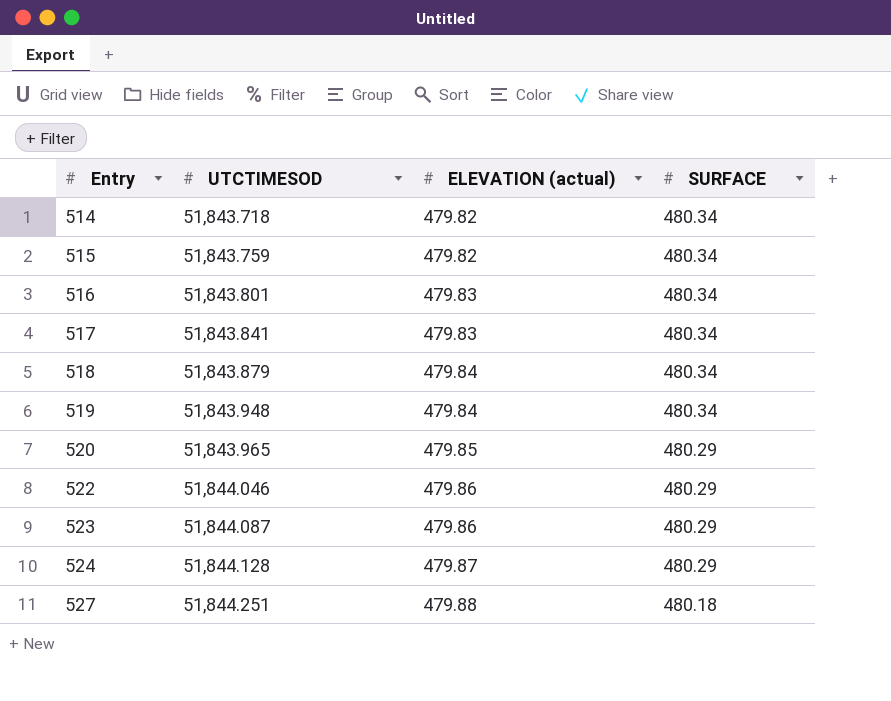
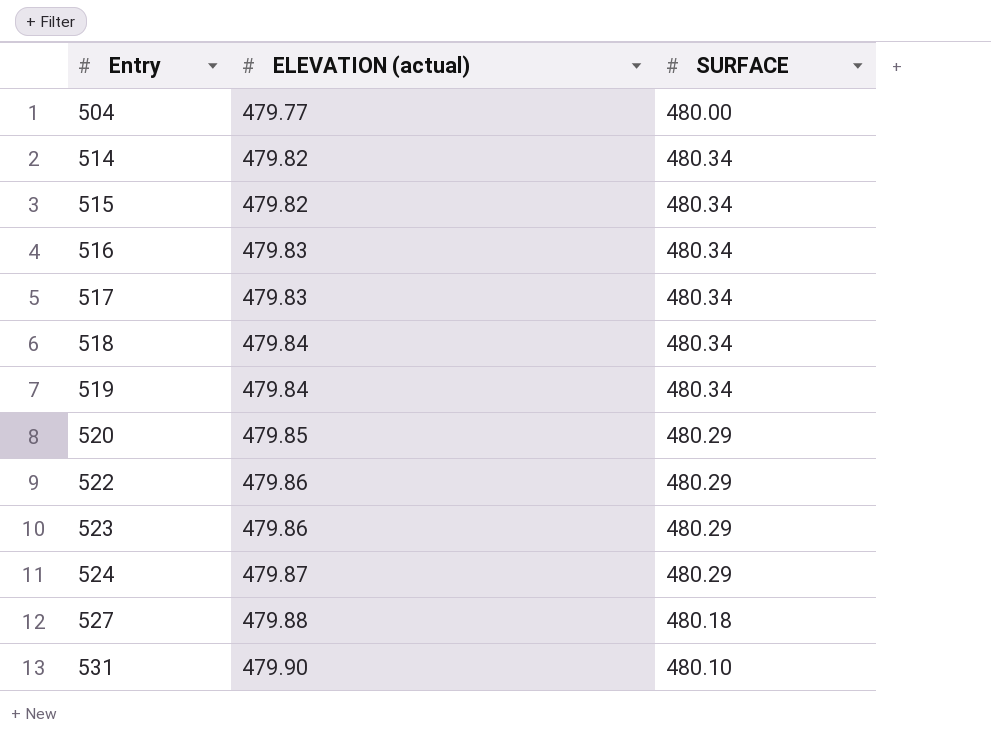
column UTCTIMESOD | position: 2 -> none
row 504: none -> 479.77 | 480.00
row 531: none -> 479.90 | 480.10

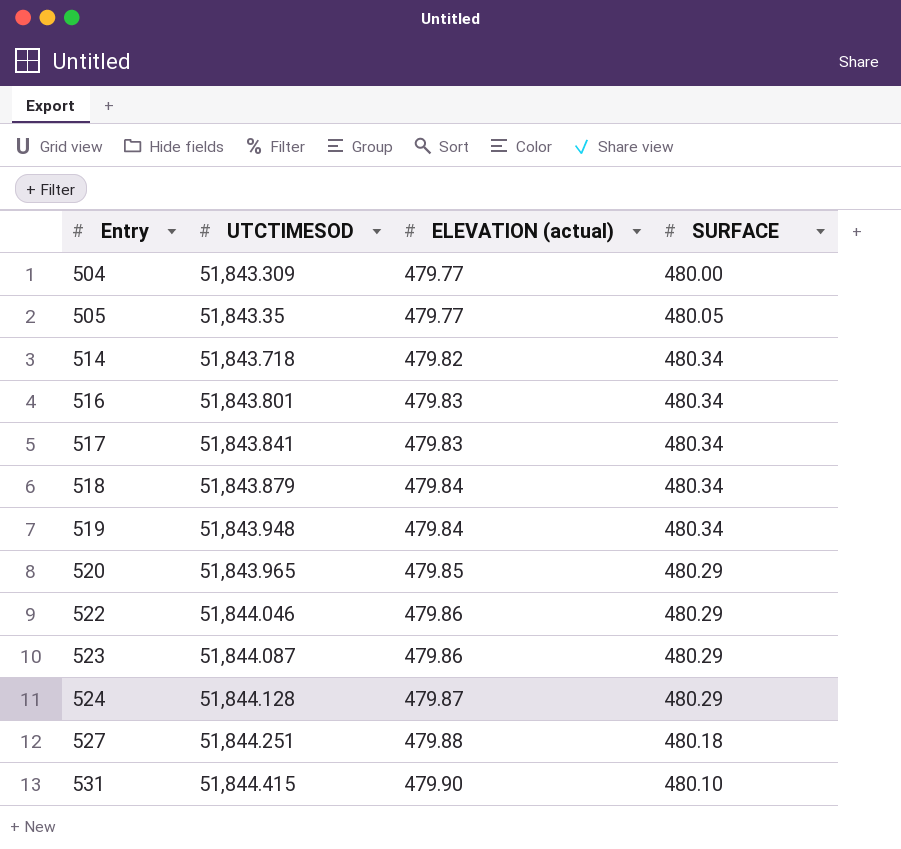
column UTCTIMESOD | position: none -> 2
row 515: 479.82 | 480.34 -> none
row 505: none -> 51,843.35 | 479.77 | 480.05

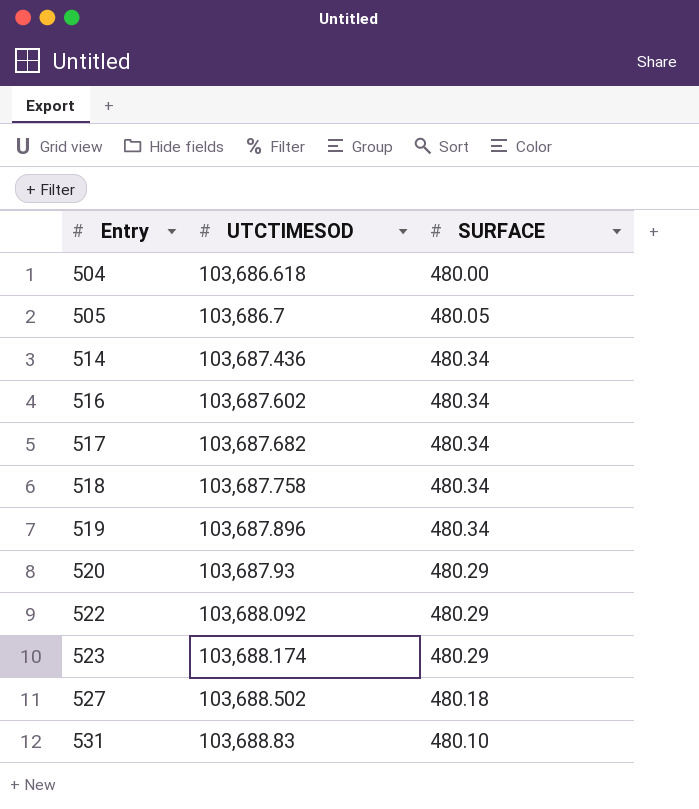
column ELEVATION (actual) | position: 3 -> none
row 524: 51,844.128 | 479.87 | 480.29 -> none
504 | UTCTIMESOD: 51,843.309 -> 103,686.618
505 | UTCTIMESOD: 51,843.35 -> 103,686.7
514 | UTCTIMESOD: 51,843.718 -> 103,687.436
516 | UTCTIMESOD: 51,843.801 -> 103,687.602
517 | UTCTIMESOD: 51,843.841 -> 103,687.682
518 | UTCTIMESOD: 51,843.879 -> 103,687.758
519 | UTCTIMESOD: 51,843.948 -> 103,687.896
520 | UTCTIMESOD: 51,843.965 -> 103,687.93
522 | UTCTIMESOD: 51,844.046 -> 103,688.092
523 | UTCTIMESOD: 51,844.087 -> 103,688.174
527 | UTCTIMESOD: 51,844.251 -> 103,688.502
531 | UTCTIMESOD: 51,844.415 -> 103,688.83

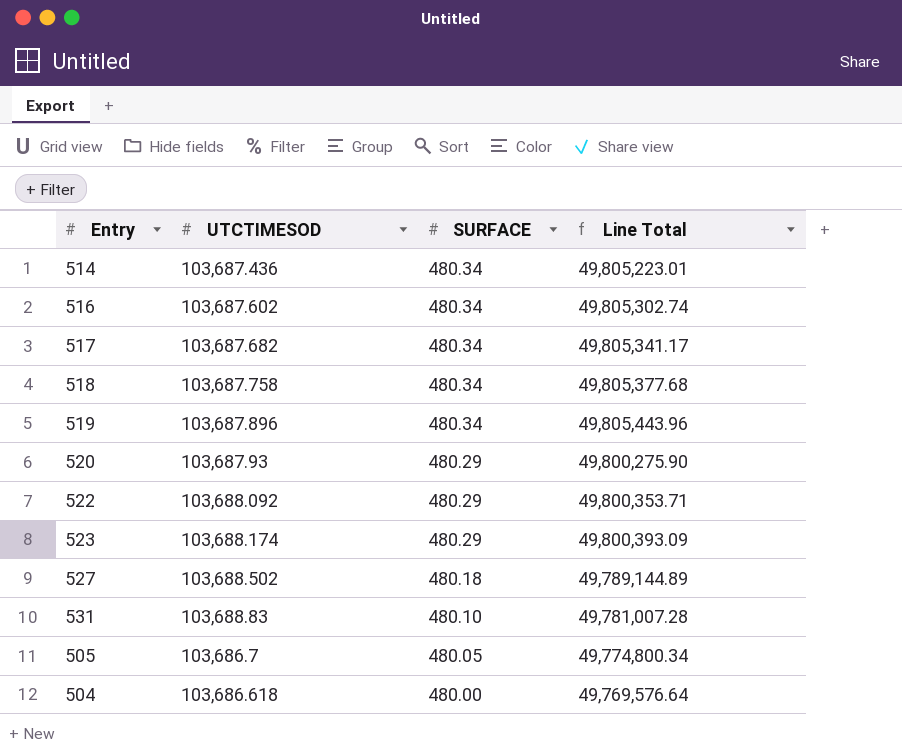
row order: Entry ascending -> SURFACE descending
column Line Total | formula: none -> [UTCTIMESOD] * [SURFACE]

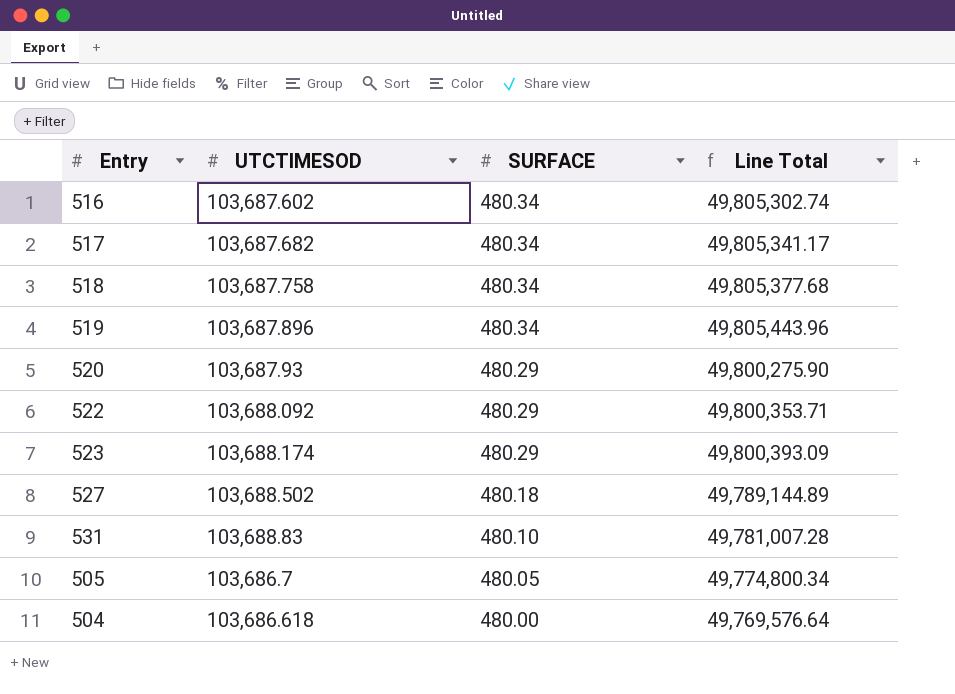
row 514: 103,687.436 | 480.34 | 49,805,223.01 -> none

